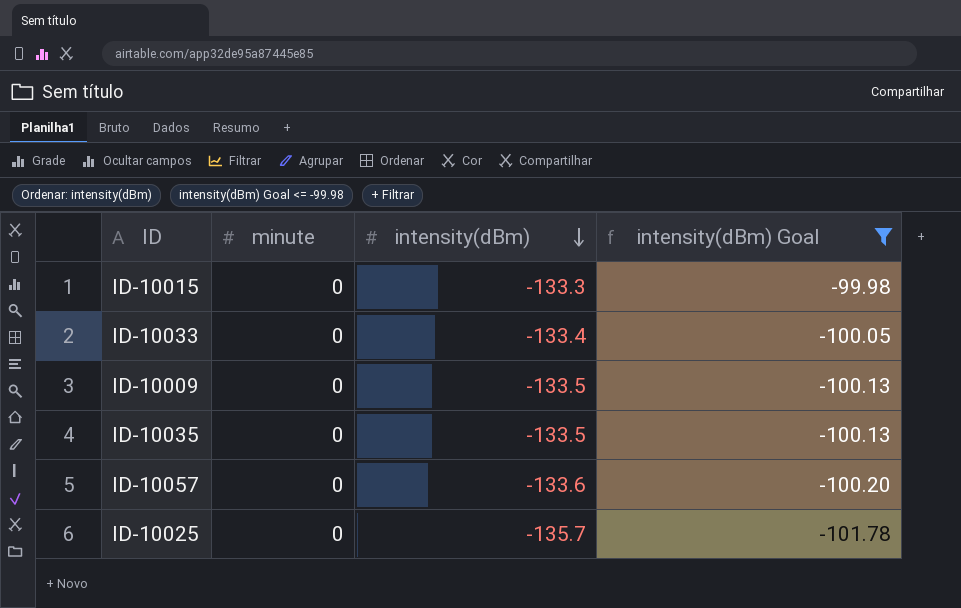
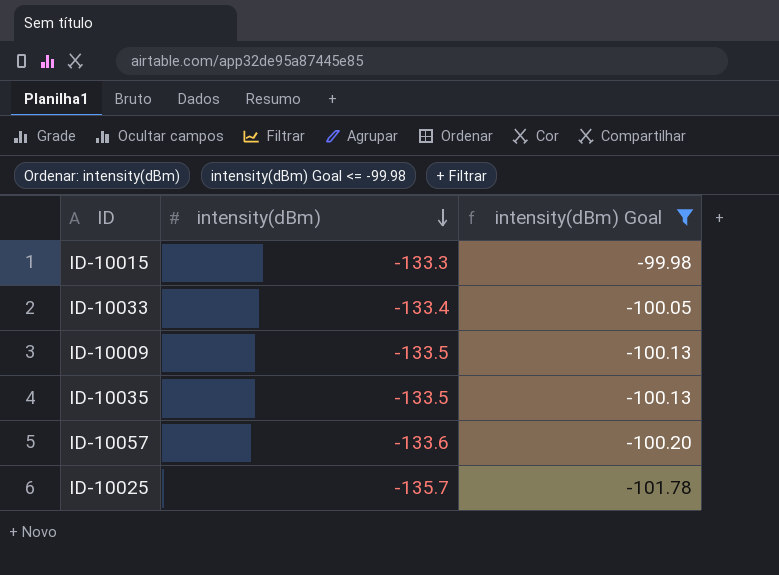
column minute | position: 2 -> none

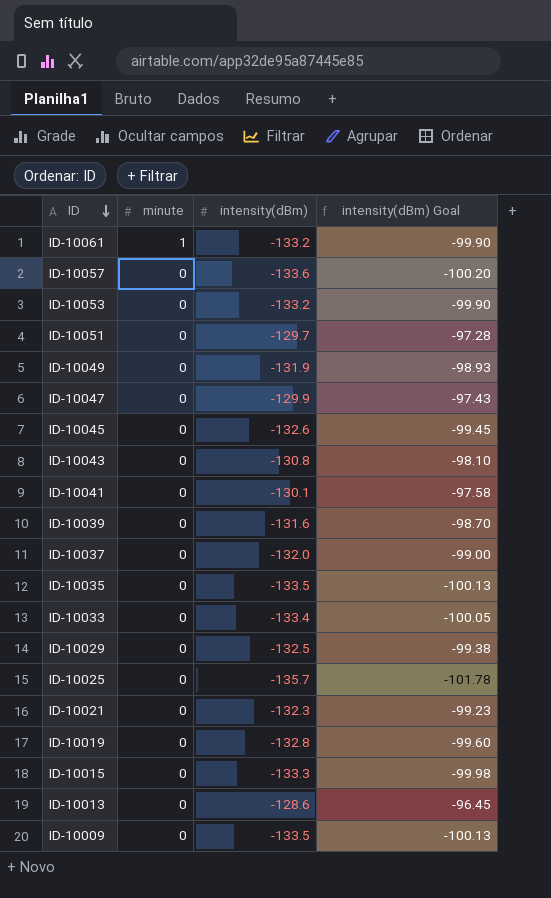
filter: intensity(dBm) Goal <= -99.98 -> none
row order: intensity(dBm) descending -> ID descending
column minute | position: none -> 2

